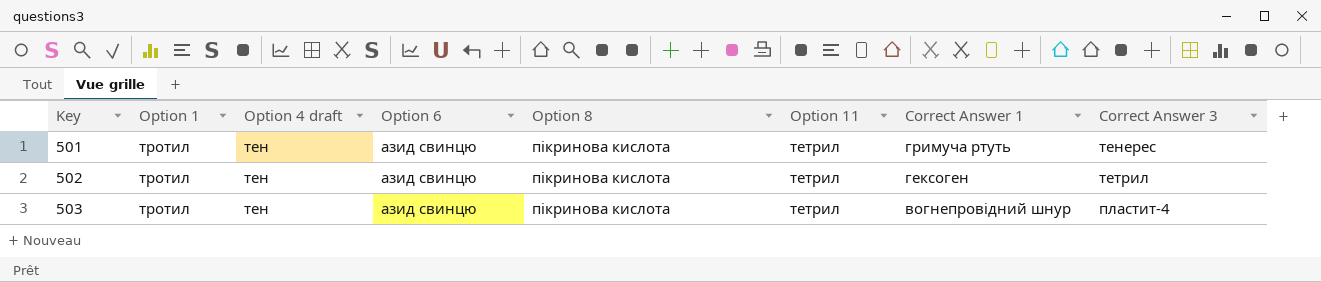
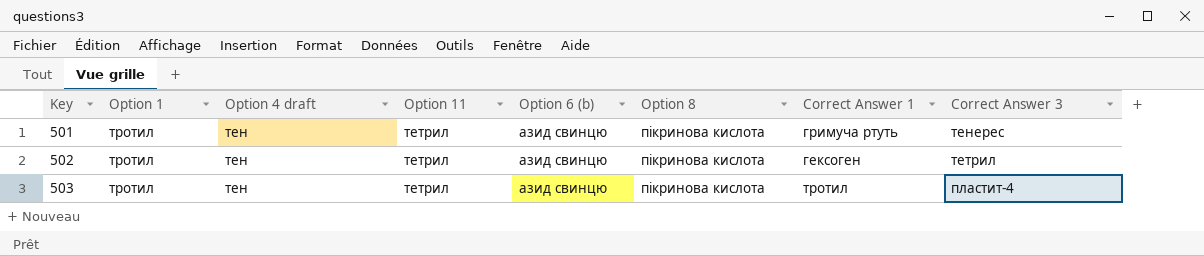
column Option 11 | position: 6 -> 4
column name: Option 6 -> Option 6 (b)
503 | Correct Answer 1: вогнепровідний шнур -> тротил

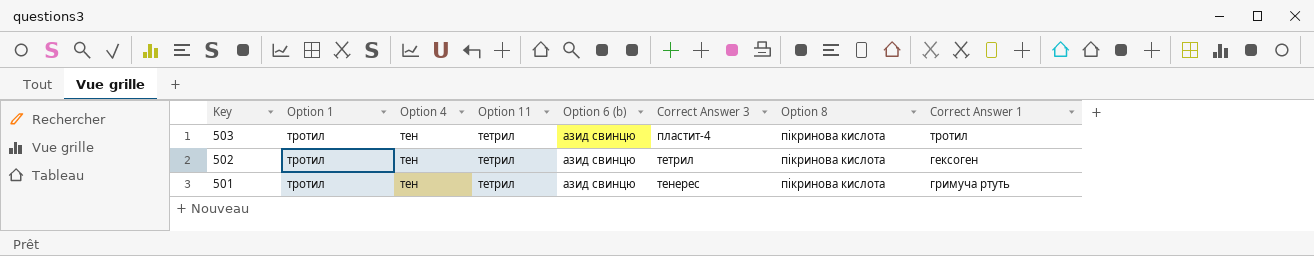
row order: Key ascending -> Key descending
column name: Option 4 draft -> Option 4
column Correct Answer 3 | position: 8 -> 6

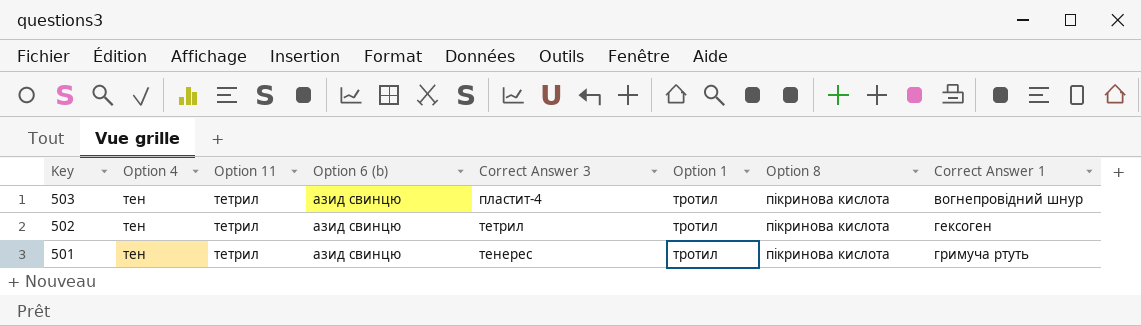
column Option 1 | position: 2 -> 6
503 | Correct Answer 1: тротил -> вогнепровідний шнур

